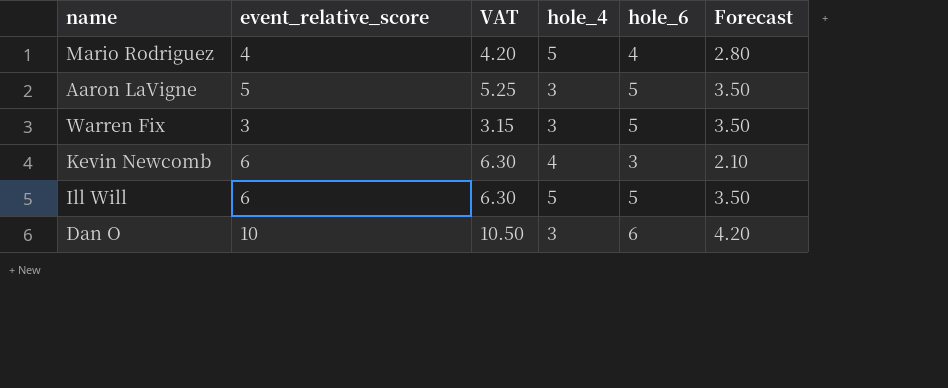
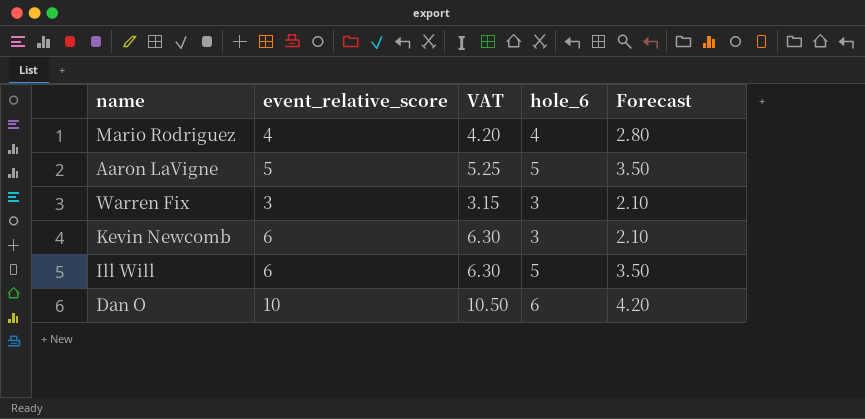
column hole_4 | position: 4 -> none
Warren Fix | hole_6: 5 -> 3
Warren Fix | Forecast: 3.50 -> 2.10

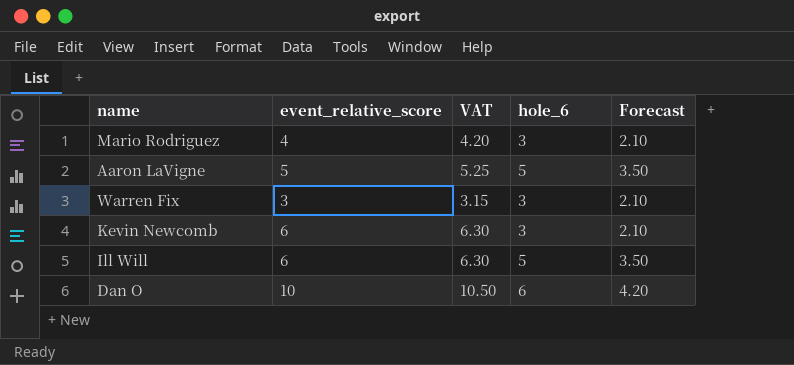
Mario Rodriguez | hole_6: 4 -> 3
Mario Rodriguez | Forecast: 2.80 -> 2.10

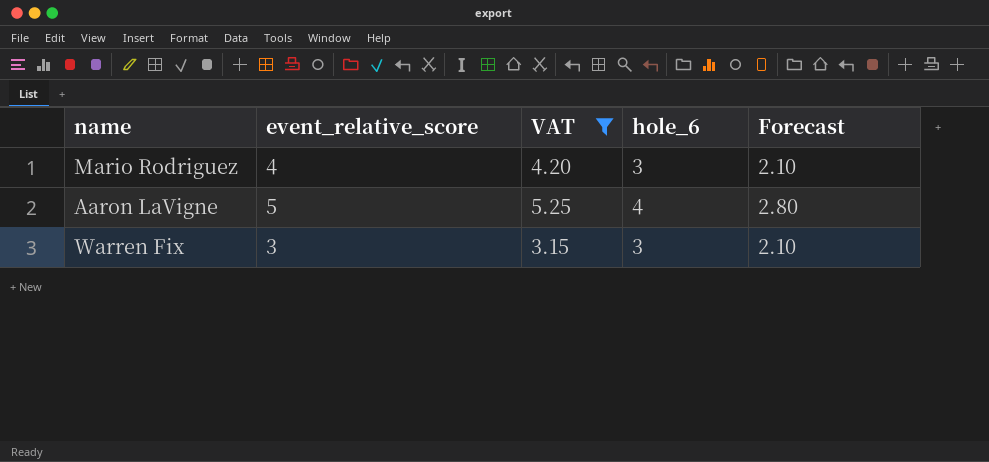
filter: none -> VAT <= 5.25
Aaron LaVigne | hole_6: 5 -> 4
Aaron LaVigne | Forecast: 3.50 -> 2.80

